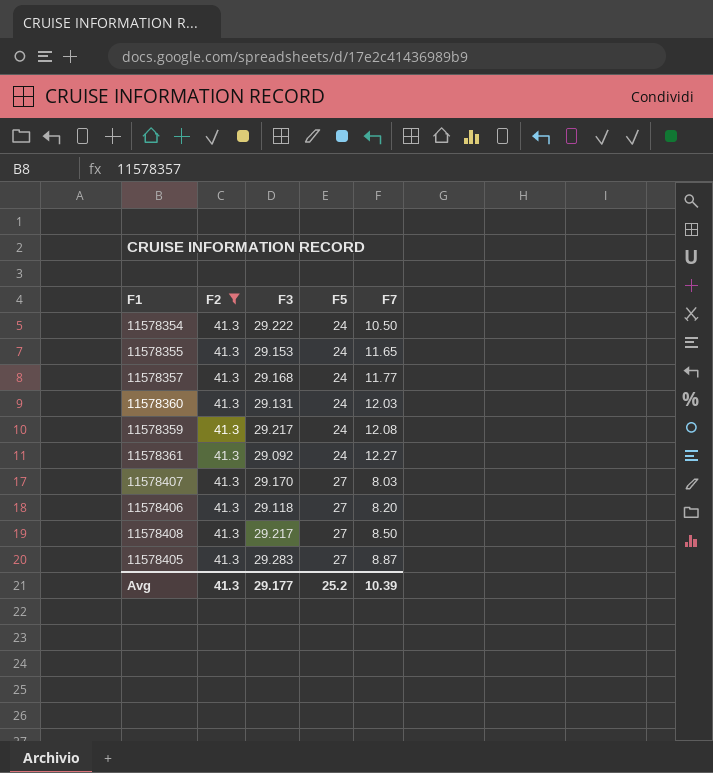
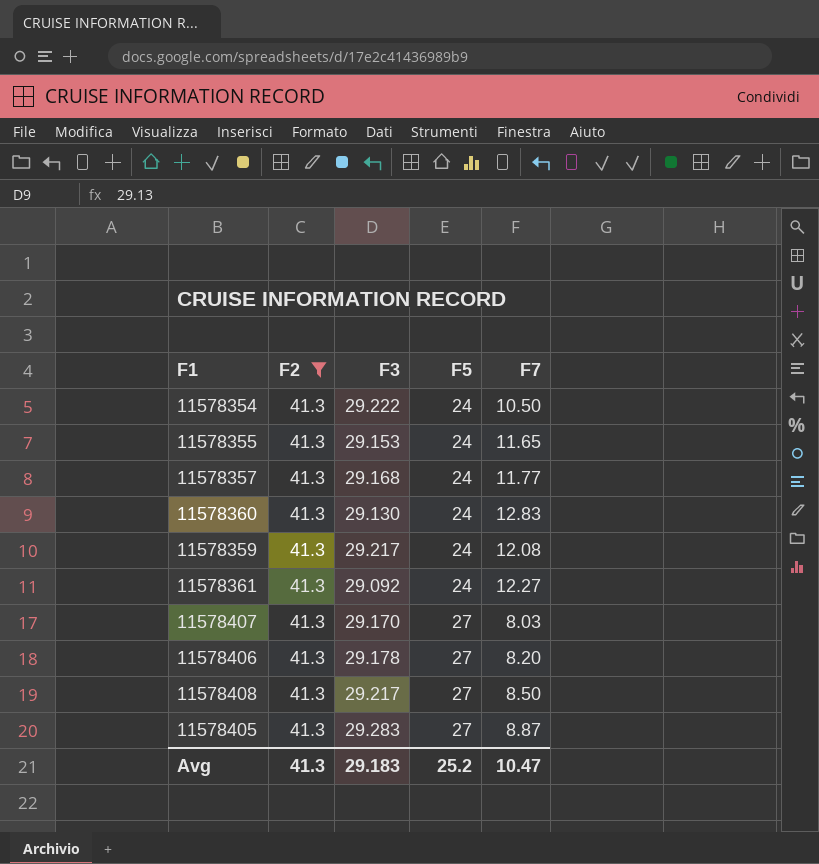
11578360 | F3: 29.131 -> 29.130
11578360 | F7: 12.03 -> 12.83
11578406 | F3: 29.118 -> 29.178
Avg | F3: 29.177 -> 29.183
Avg | F7: 10.39 -> 10.47

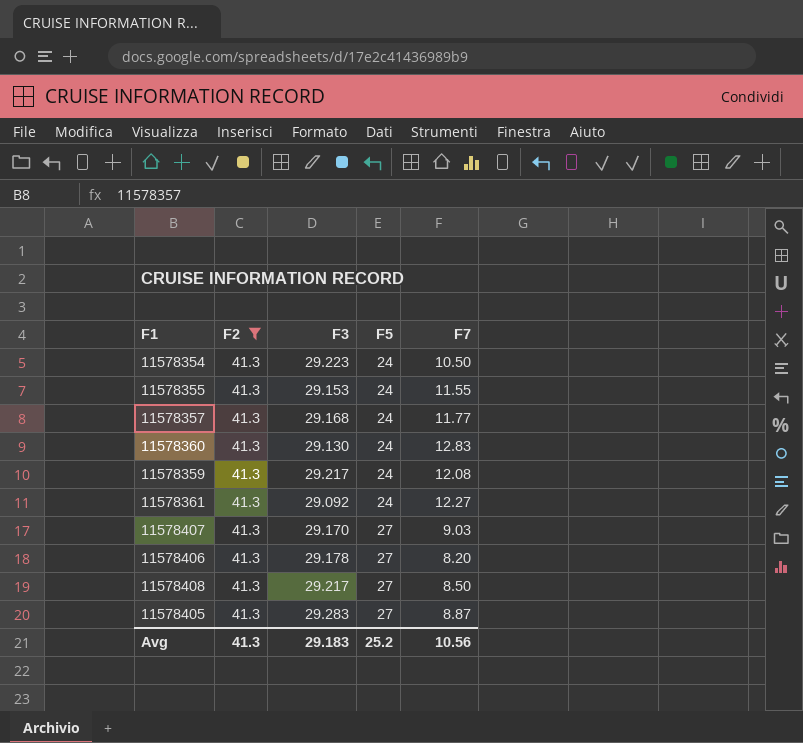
11578354 | F3: 29.222 -> 29.223
11578355 | F7: 11.65 -> 11.55
11578407 | F7: 8.03 -> 9.03
Avg | F7: 10.47 -> 10.56

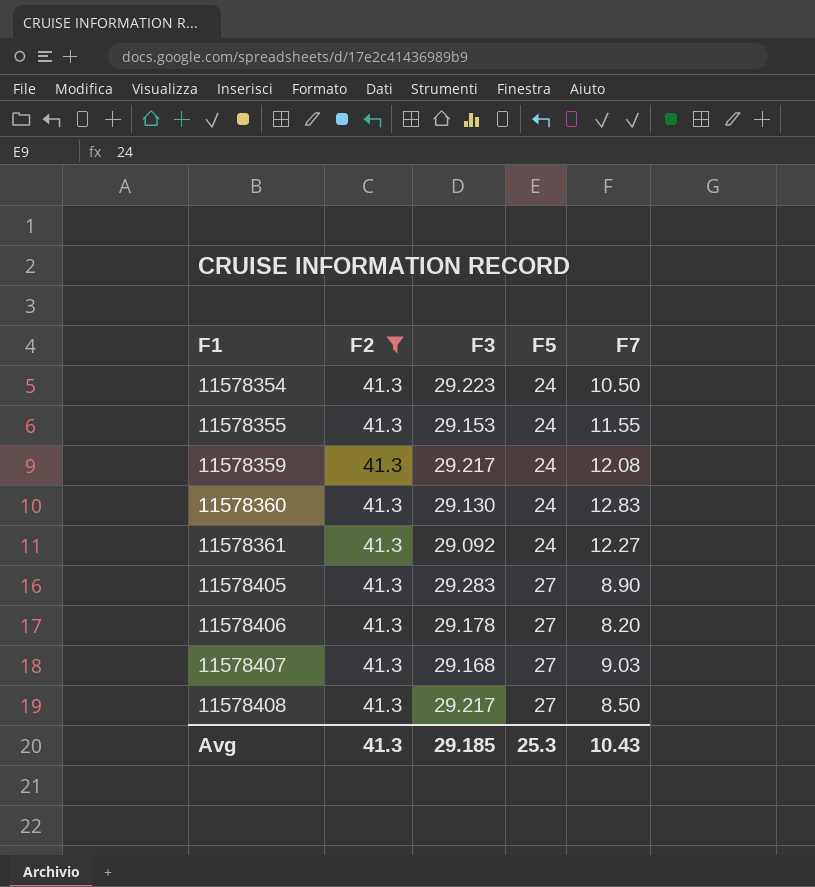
row order: F5 ascending -> F1 ascending
row 11578357: 41.3 | 29.168 | 24 | 11.77 -> none
11578405 | F7: 8.87 -> 8.90
11578407 | F3: 29.170 -> 29.168
Avg | F3: 29.183 -> 29.185
Avg | F5: 25.2 -> 25.3
Avg | F7: 10.56 -> 10.43

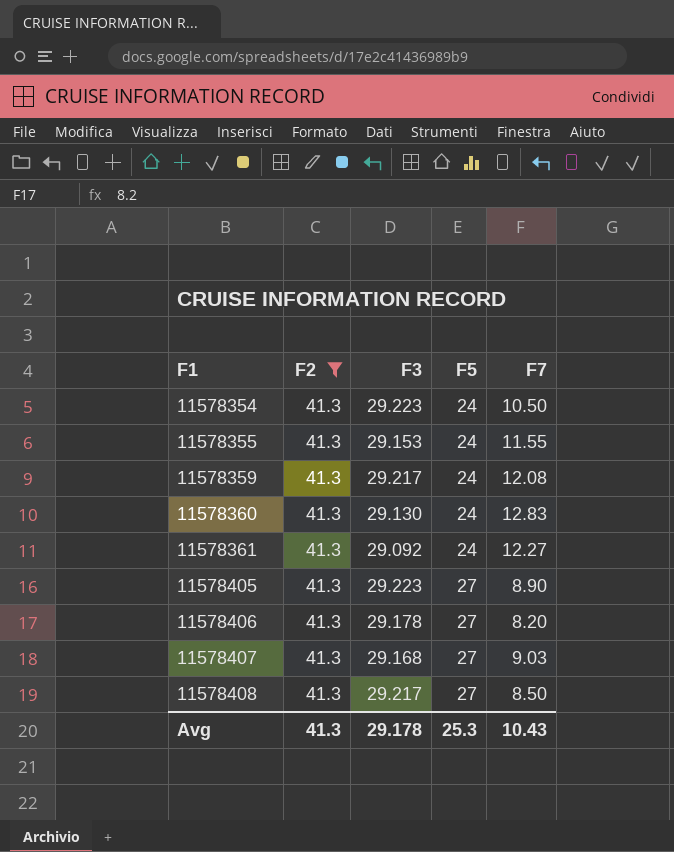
11578405 | F3: 29.283 -> 29.223
Avg | F3: 29.185 -> 29.178

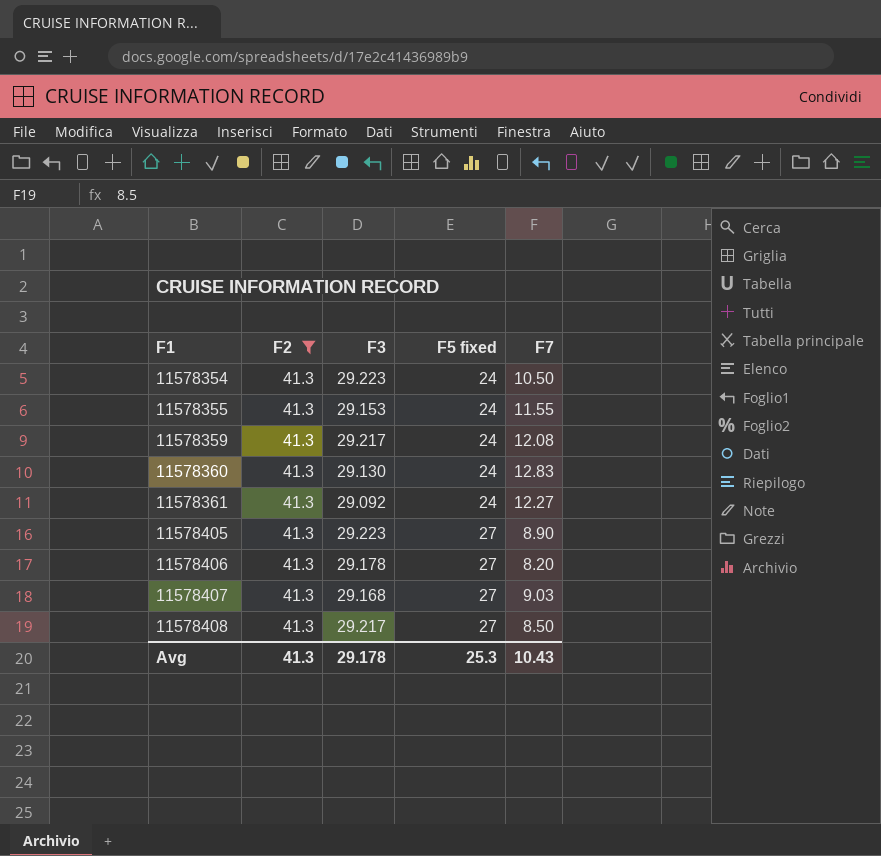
column name: F5 -> F5 fixed

